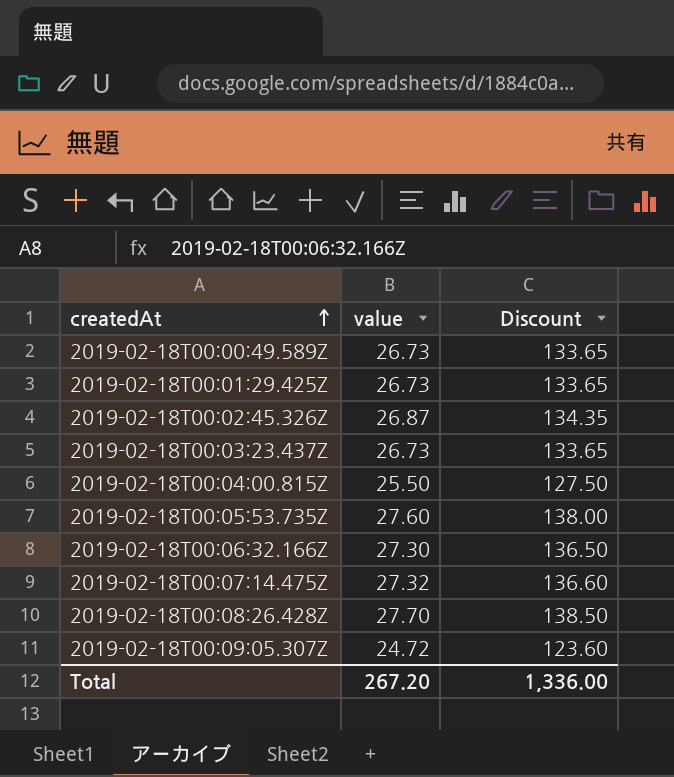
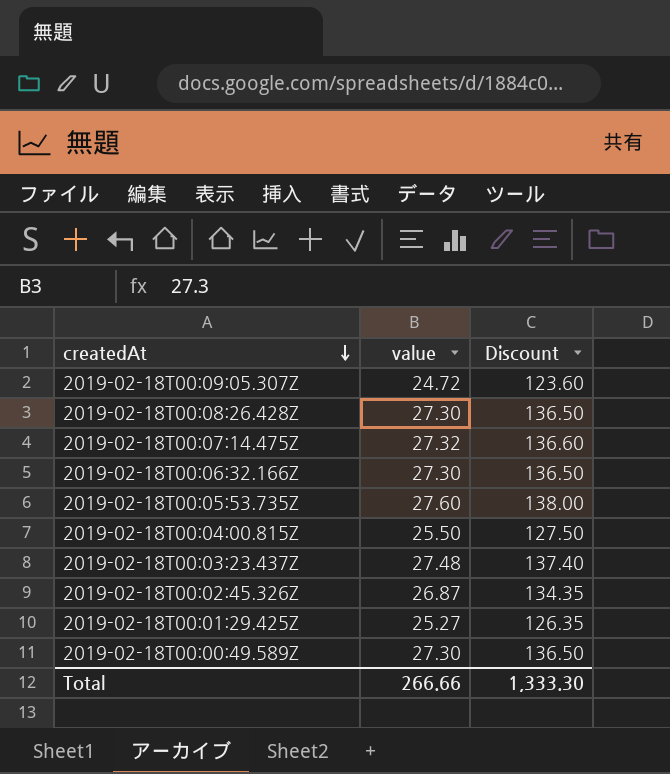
row order: createdAt ascending -> createdAt descending
2019-02-18T00:08:26.428Z | value: 27.70 -> 27.30
2019-02-18T00:08:26.428Z | Discount: 138.50 -> 136.50
2019-02-18T00:03:23.437Z | value: 26.73 -> 27.48
2019-02-18T00:03:23.437Z | Discount: 133.65 -> 137.40
2019-02-18T00:01:29.425Z | value: 26.73 -> 25.27
2019-02-18T00:01:29.425Z | Discount: 133.65 -> 126.35
2019-02-18T00:00:49.589Z | value: 26.73 -> 27.30
2019-02-18T00:00:49.589Z | Discount: 133.65 -> 136.50
Total | value: 267.20 -> 266.66
Total | Discount: 1,336.00 -> 1,333.30

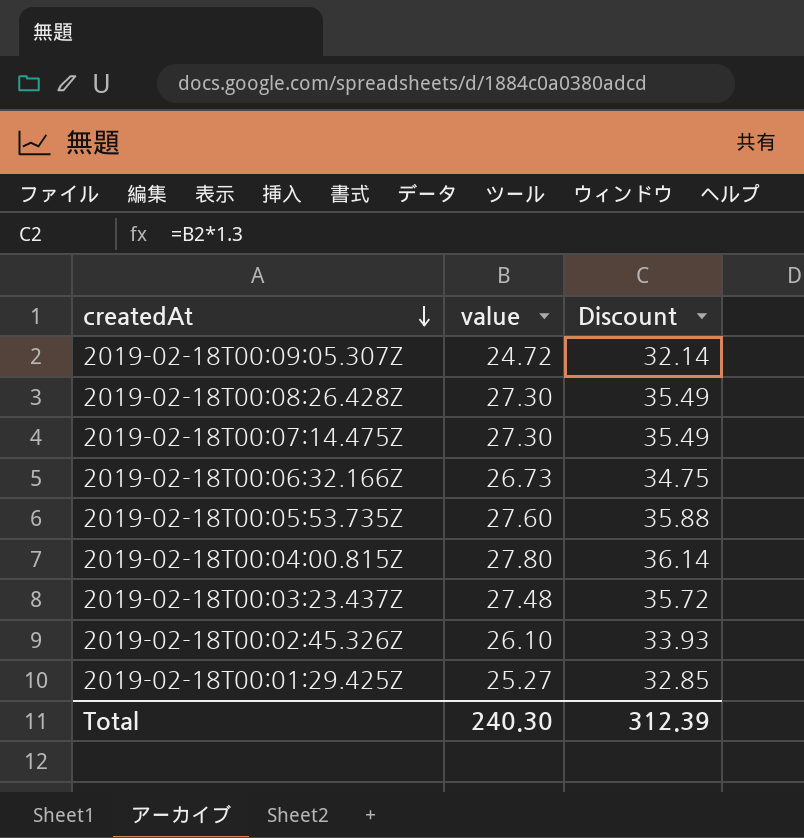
column Discount | formula: [value] * 5 -> [value] * 1.3
row 2019-02-18T00:00:49.589Z: 27.30 | 136.50 -> none
2019-02-18T00:07:14.475Z | value: 27.32 -> 27.30
2019-02-18T00:06:32.166Z | value: 27.30 -> 26.73
2019-02-18T00:04:00.815Z | value: 25.50 -> 27.80
2019-02-18T00:02:45.326Z | value: 26.87 -> 26.10
Total | value: 266.66 -> 240.30
Total | Discount: 1,333.30 -> 312.39

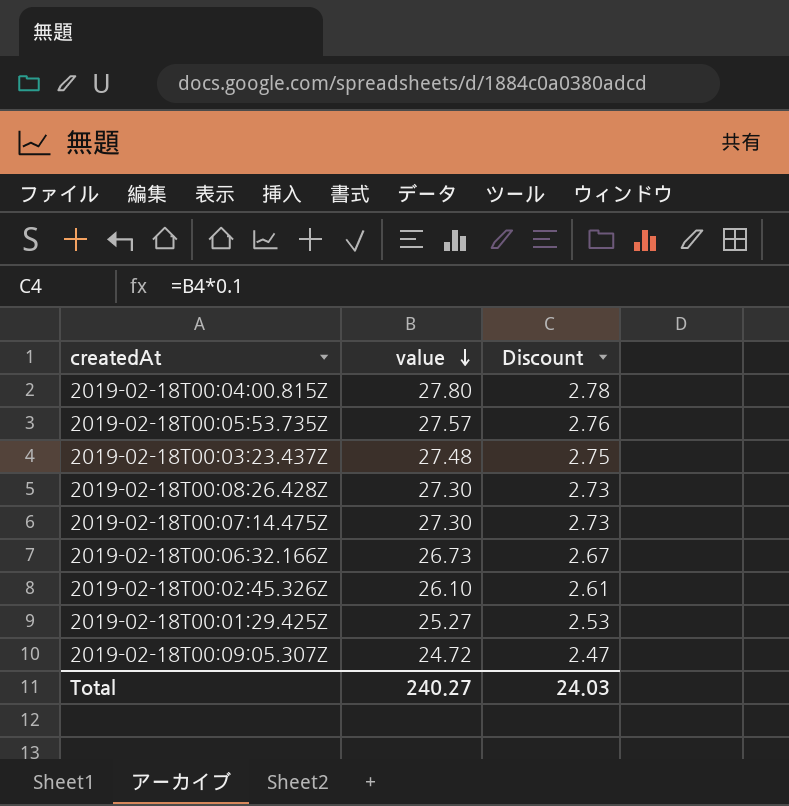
row order: createdAt descending -> value descending
column Discount | formula: [value] * 1.3 -> [value] * 0.1
2019-02-18T00:05:53.735Z | value: 27.60 -> 27.57
Total | value: 240.30 -> 240.27
Total | Discount: 312.39 -> 24.03

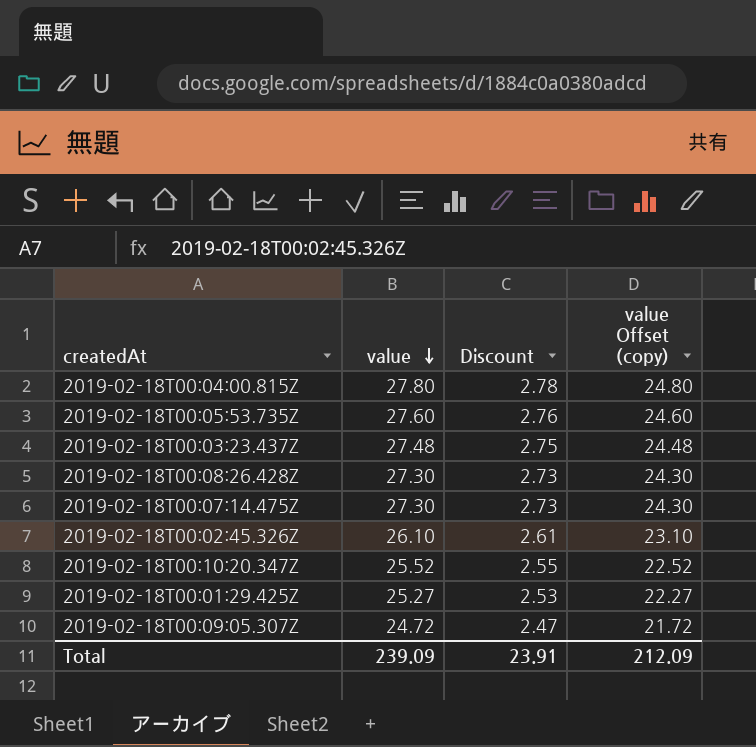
column value Offset (copy) | formula: none -> [value] - 3
row 2019-02-18T00:06:32.166Z: 26.73 | 2.67 -> none
2019-02-18T00:05:53.735Z | value: 27.57 -> 27.60
row 2019-02-18T00:10:20.347Z: none -> 25.52 | 2.55 | 22.52
Total | value: 240.27 -> 239.09
Total | Discount: 24.03 -> 23.91

